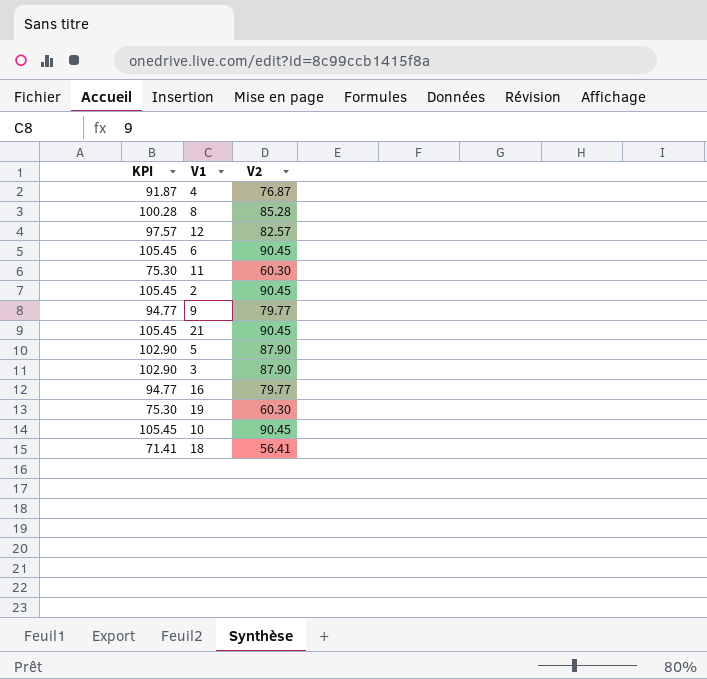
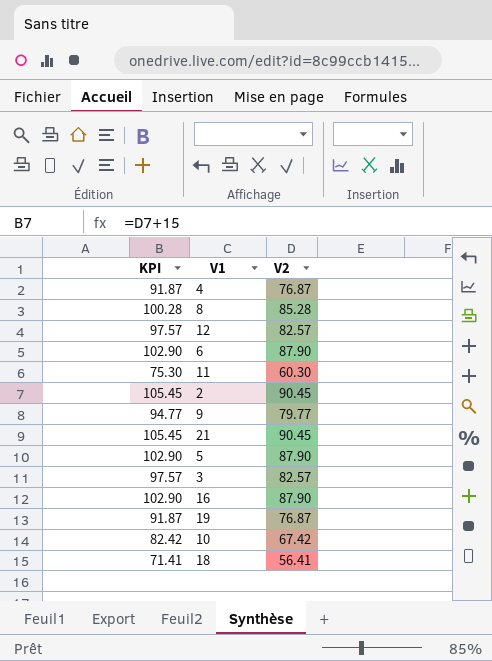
6 | KPI: 105.45 -> 102.90
6 | V2: 90.45 -> 87.90
3 | KPI: 102.90 -> 97.57
3 | V2: 87.90 -> 82.57
16 | KPI: 94.77 -> 102.90
16 | V2: 79.77 -> 87.90
19 | KPI: 75.30 -> 91.87
19 | V2: 60.30 -> 76.87
10 | KPI: 105.45 -> 82.42
10 | V2: 90.45 -> 67.42

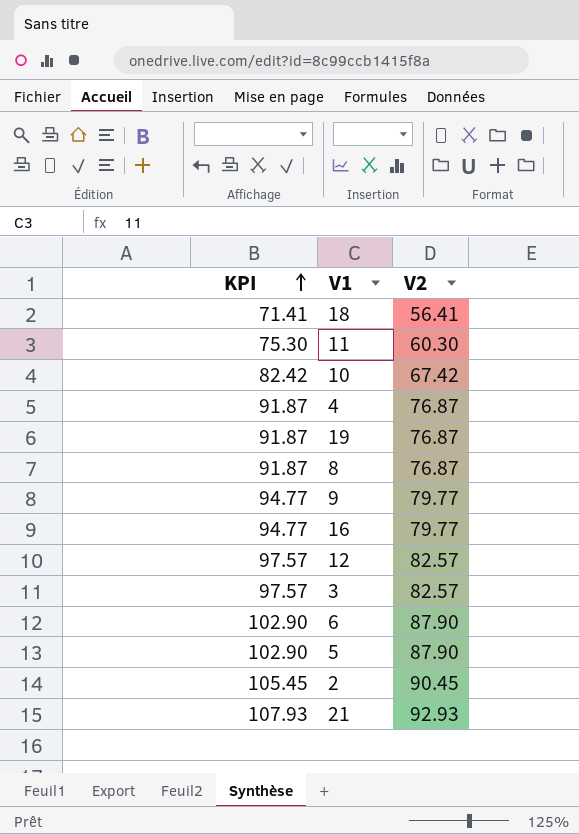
row order: none -> KPI ascending
8 | KPI: 100.28 -> 91.87
8 | V2: 85.28 -> 76.87
16 | KPI: 102.90 -> 94.77
16 | V2: 87.90 -> 79.77
21 | KPI: 105.45 -> 107.93
21 | V2: 90.45 -> 92.93

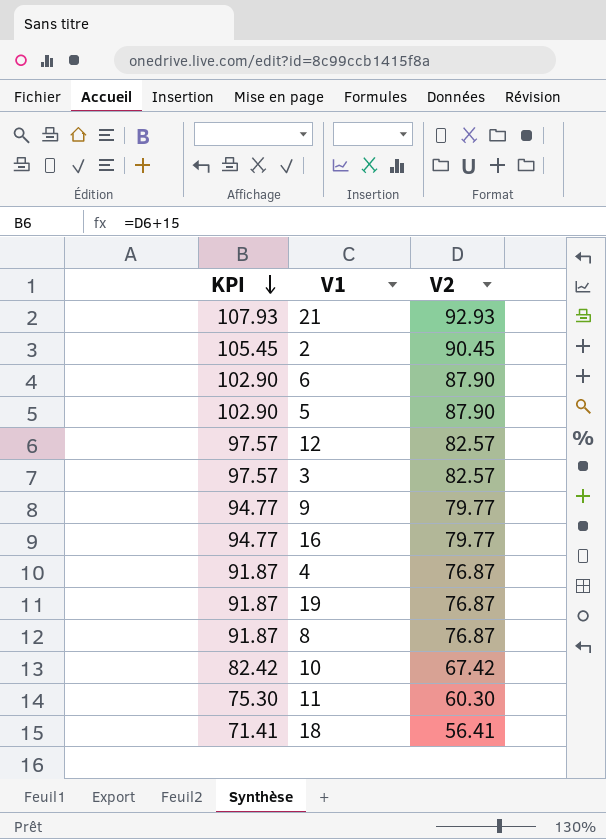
row order: KPI ascending -> KPI descending

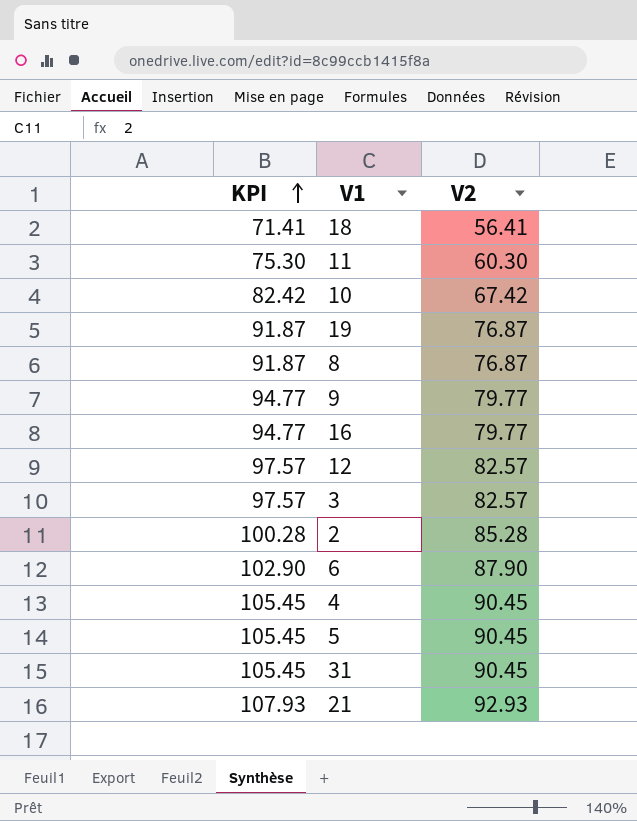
row order: KPI descending -> KPI ascending
2 | KPI: 105.45 -> 100.28
2 | V2: 90.45 -> 85.28
4 | KPI: 91.87 -> 105.45
4 | V2: 76.87 -> 90.45
5 | KPI: 102.90 -> 105.45
5 | V2: 87.90 -> 90.45
row 31: none -> 105.45 | 90.45

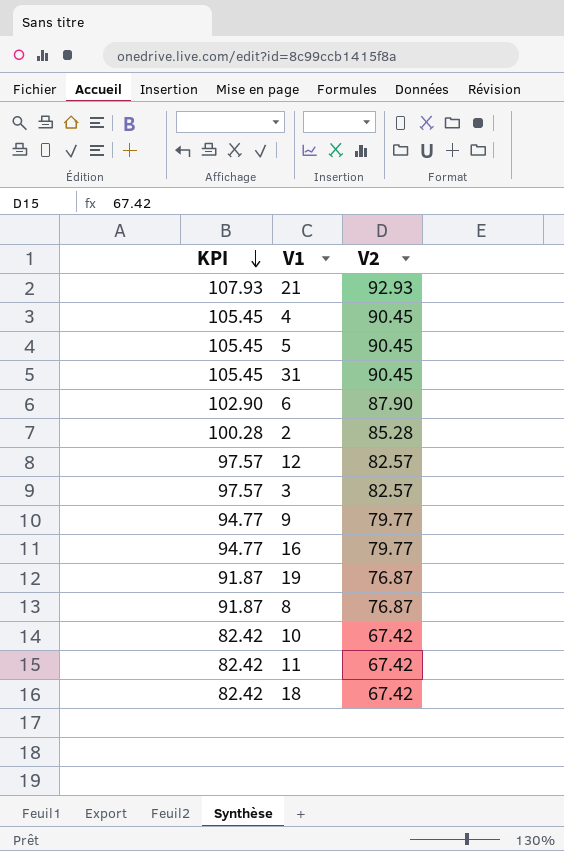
row order: KPI ascending -> KPI descending
11 | KPI: 75.30 -> 82.42
11 | V2: 60.30 -> 67.42
18 | KPI: 71.41 -> 82.42
18 | V2: 56.41 -> 67.42

